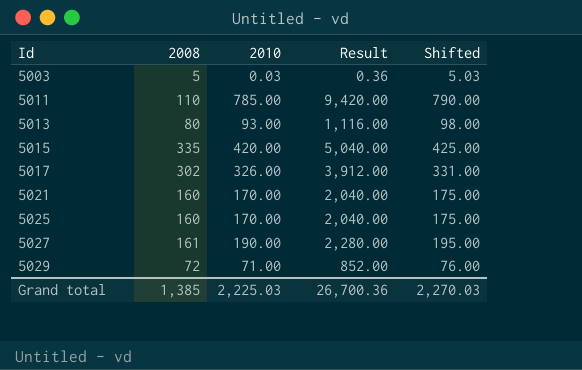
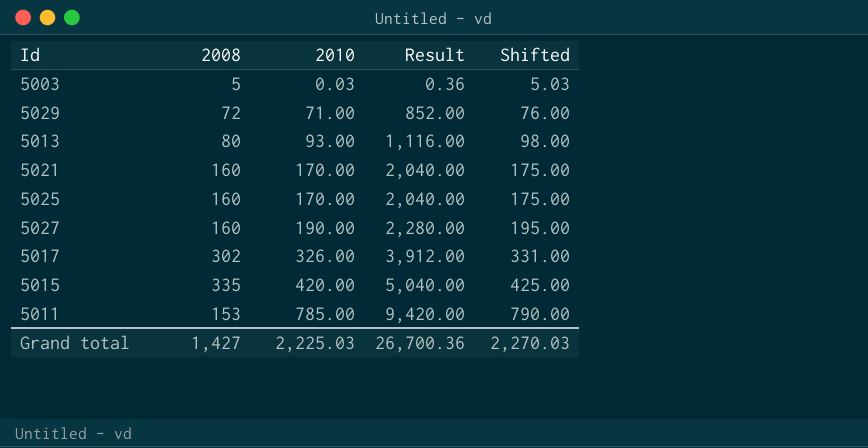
row order: Id ascending -> 2010 ascending
5027 | 2008: 161 -> 160
5011 | 2008: 110 -> 153
Grand total | 2008: 1,385 -> 1,427

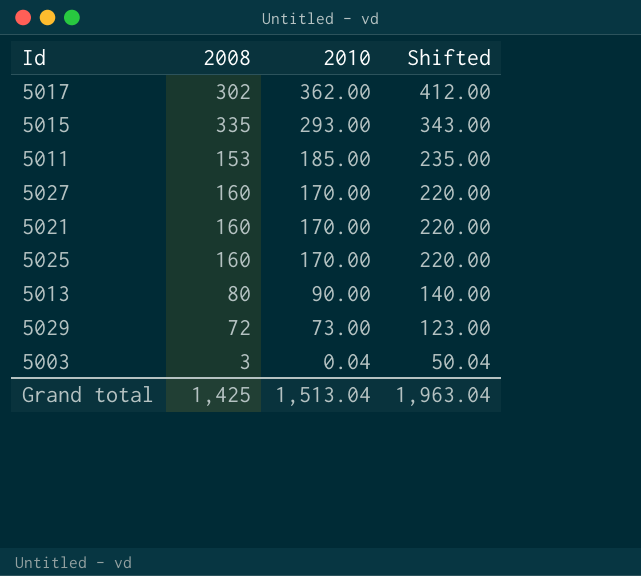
row order: 2010 ascending -> 2010 descending
column Result | formula: [2010] * 12 -> none
column Shifted | formula: [2010] + 5 -> [2010] + 50
5017 | 2010: 326.00 -> 362.00
5015 | 2010: 420.00 -> 293.00
5011 | 2010: 785.00 -> 185.00
5027 | 2010: 190.00 -> 170.00
5013 | 2010: 93.00 -> 90.00
5029 | 2010: 71.00 -> 73.00
5003 | 2008: 5 -> 3
5003 | 2010: 0.03 -> 0.04
Grand total | 2008: 1,427 -> 1,425
Grand total | 2010: 2,225.03 -> 1,513.04
Grand total | Shifted: 2,270.03 -> 1,963.04

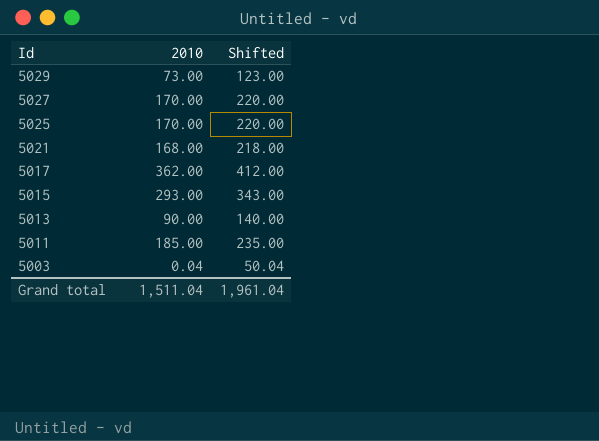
row order: 2010 descending -> Id descending
column 2008 | position: 2 -> none
5021 | 2010: 170.00 -> 168.00
5021 | Shifted: 220.00 -> 218.00
Grand total | 2010: 1,513.04 -> 1,511.04
Grand total | Shifted: 1,963.04 -> 1,961.04

